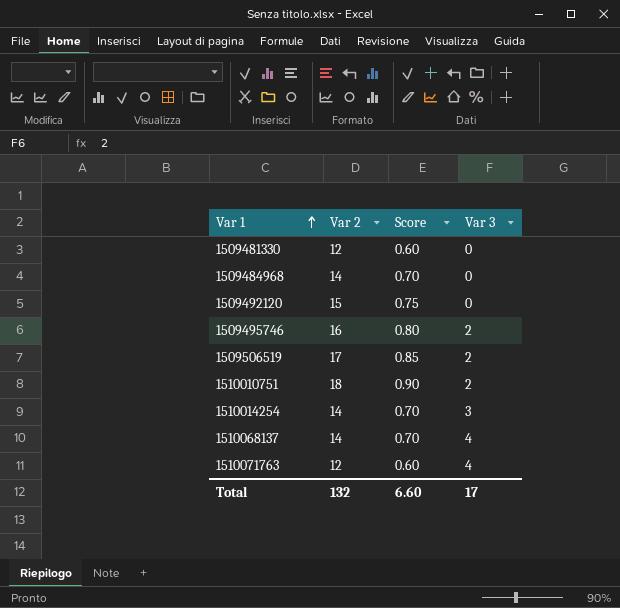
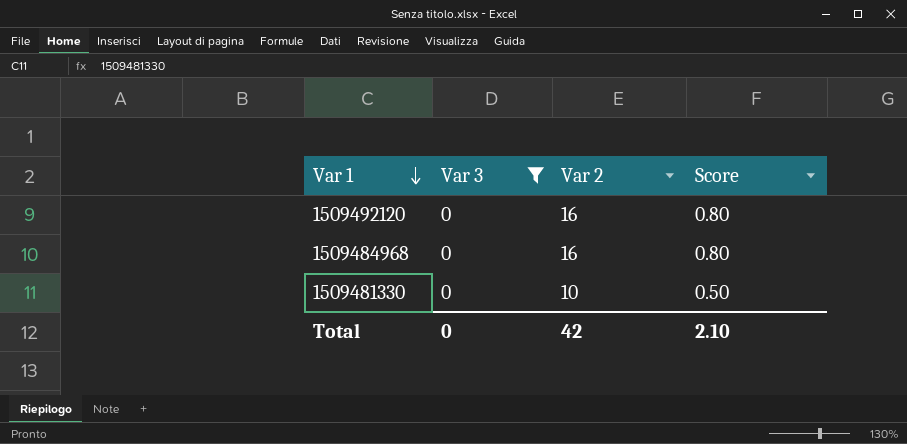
filter: none -> Var 3 = 0
row order: Var 1 ascending -> Var 1 descending
column Var 3 | position: 4 -> 2
1509492120 | Var 2: 15 -> 16
1509492120 | Score: 0.75 -> 0.80
1509484968 | Var 2: 14 -> 16
1509484968 | Score: 0.70 -> 0.80
1509481330 | Var 2: 12 -> 10
1509481330 | Score: 0.60 -> 0.50
Total | Var 3: 17 -> 0
Total | Var 2: 132 -> 42
Total | Score: 6.60 -> 2.10

